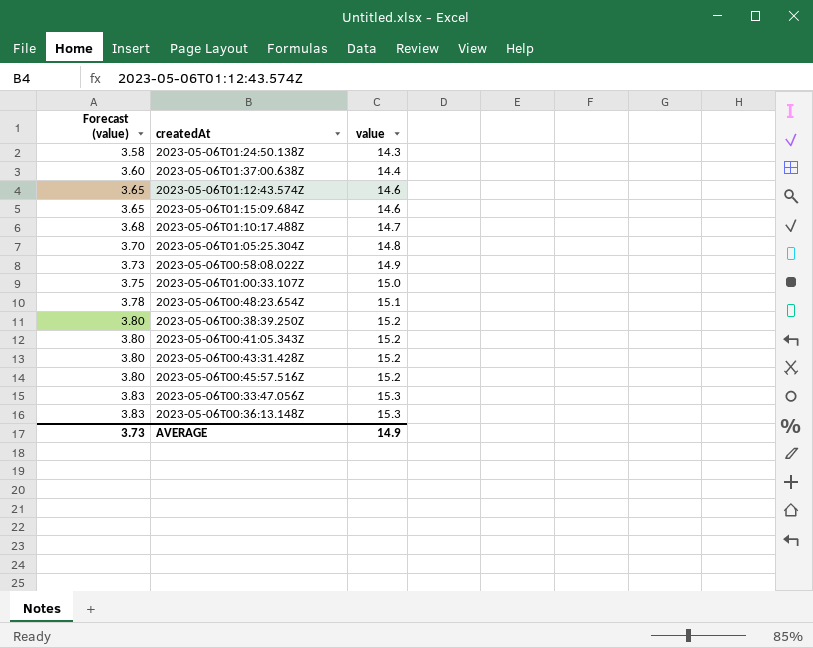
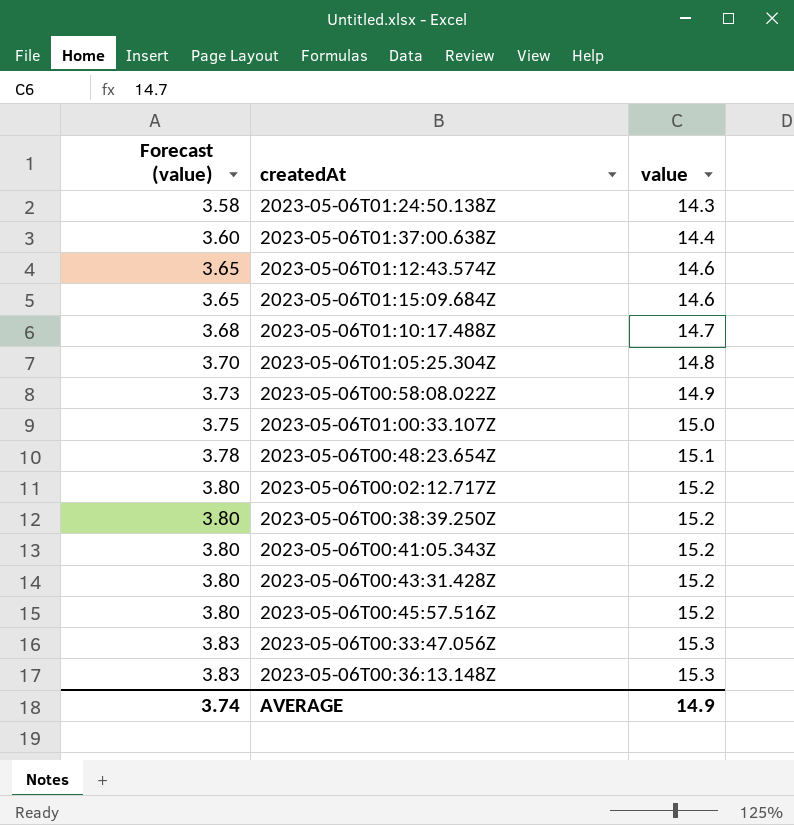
row 2023-05-06T00:02:12.717Z: none -> 3.80 | 15.2
AVERAGE | Forecast (value): 3.73 -> 3.74

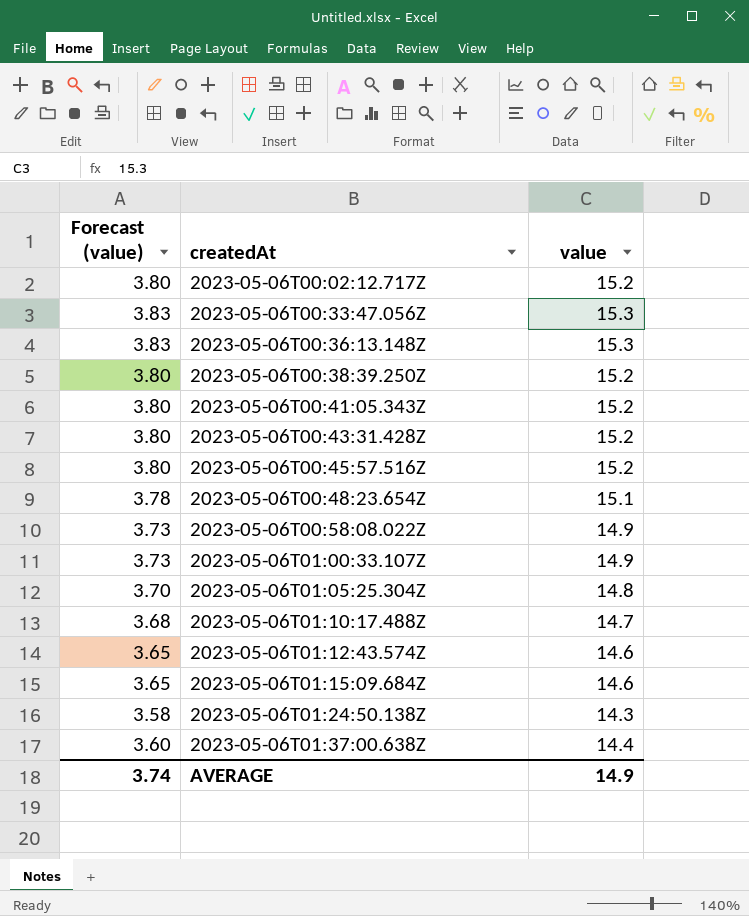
row order: Forecast (value) ascending -> createdAt ascending
2023-05-06T01:00:33.107Z | Forecast (value): 3.75 -> 3.73
2023-05-06T01:00:33.107Z | value: 15.0 -> 14.9

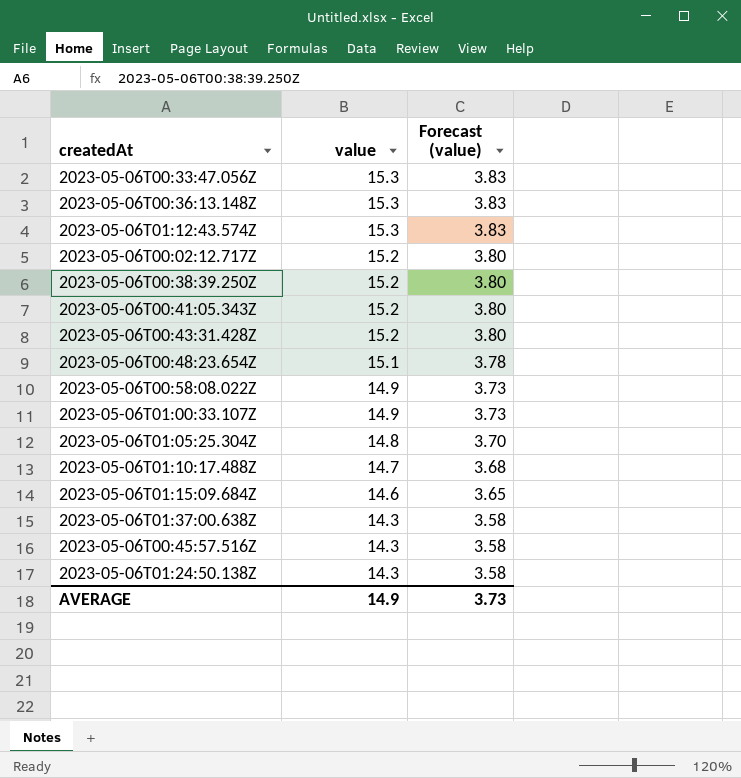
row order: createdAt ascending -> value descending
column Forecast (value) | position: 1 -> 3
2023-05-06T01:12:43.574Z | value: 14.6 -> 15.3
2023-05-06T01:12:43.574Z | Forecast (value): 3.65 -> 3.83
2023-05-06T01:37:00.638Z | value: 14.4 -> 14.3
2023-05-06T01:37:00.638Z | Forecast (value): 3.60 -> 3.58
2023-05-06T00:45:57.516Z | value: 15.2 -> 14.3
2023-05-06T00:45:57.516Z | Forecast (value): 3.80 -> 3.58
AVERAGE | Forecast (value): 3.74 -> 3.73

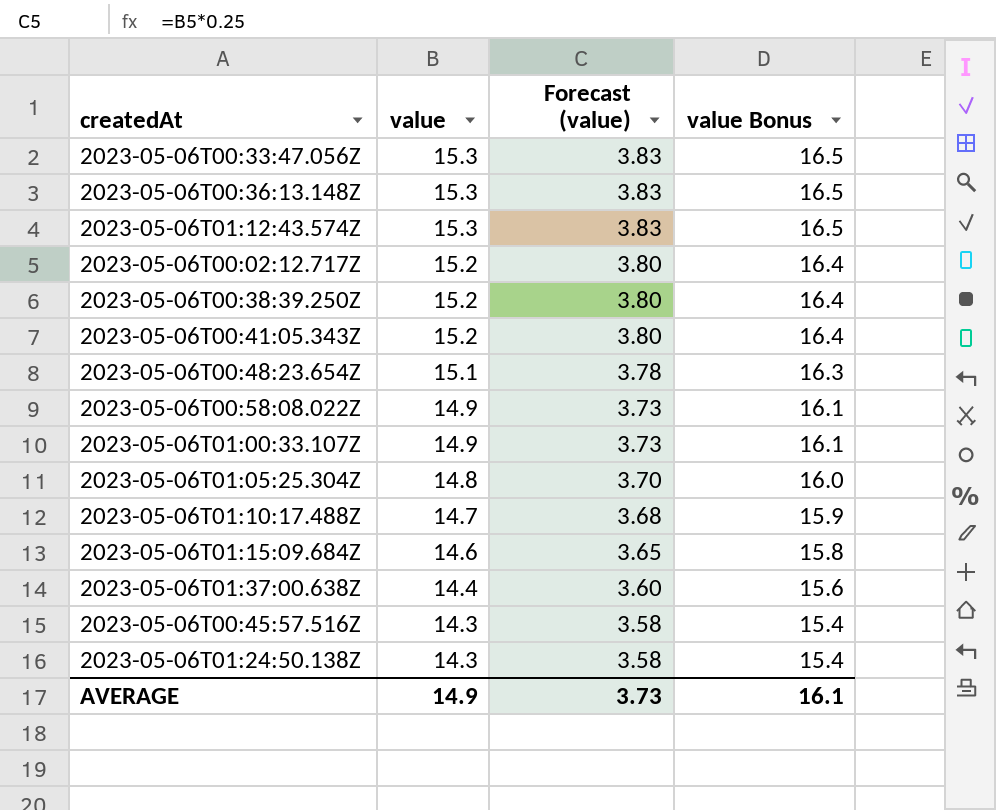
column value Bonus | formula: none -> [value] * 1.08
row 2023-05-06T00:43:31.428Z: 15.2 | 3.80 -> none
2023-05-06T01:37:00.638Z | value: 14.3 -> 14.4
2023-05-06T01:37:00.638Z | Forecast (value): 3.58 -> 3.60

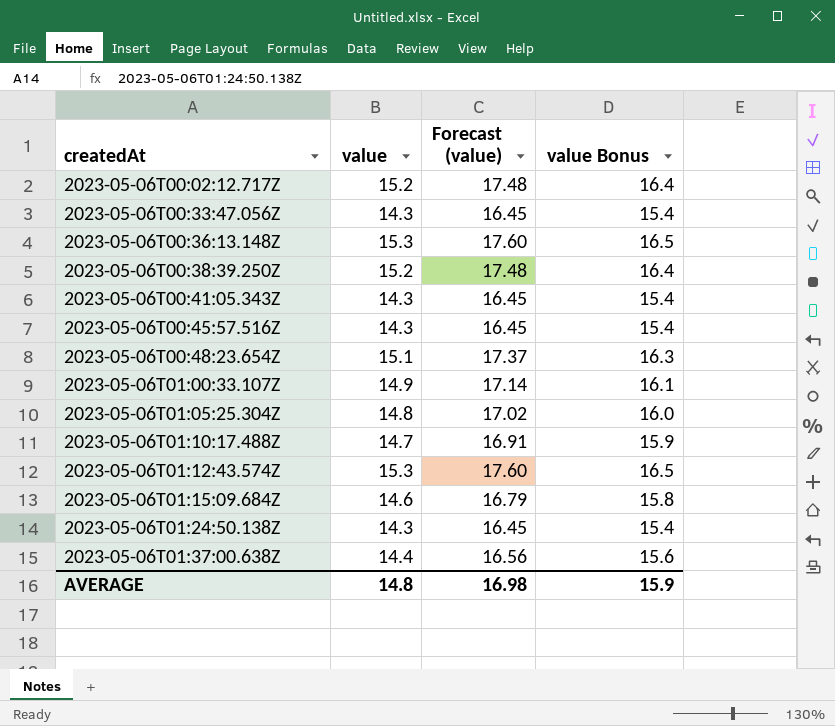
row order: value descending -> createdAt ascending
column Forecast (value) | formula: [value] * 0.25 -> [value] * 1.15
row 2023-05-06T00:58:08.022Z: 14.9 | 3.73 | 16.1 -> none
2023-05-06T00:33:47.056Z | value: 15.3 -> 14.3
2023-05-06T00:33:47.056Z | value Bonus: 16.5 -> 15.4
2023-05-06T00:41:05.343Z | value: 15.2 -> 14.3
2023-05-06T00:41:05.343Z | value Bonus: 16.4 -> 15.4
AVERAGE | value: 14.9 -> 14.8
AVERAGE | Forecast (value): 3.73 -> 16.98
AVERAGE | value Bonus: 16.1 -> 15.9

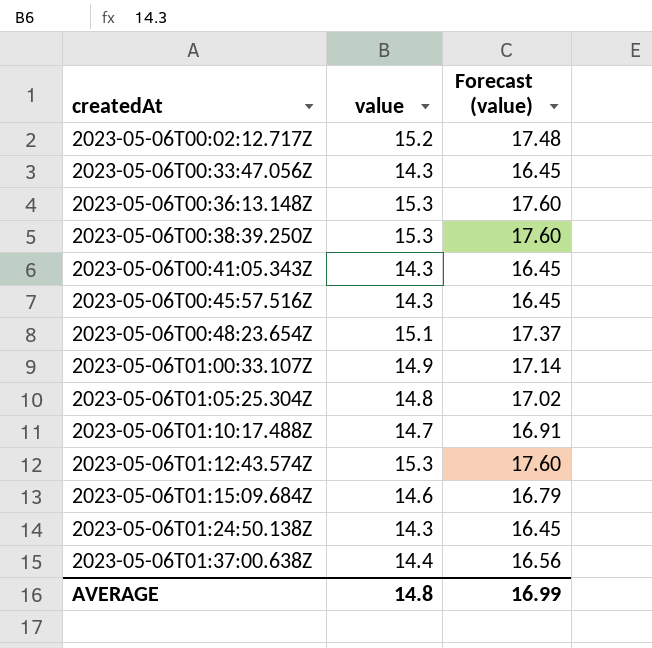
column value Bonus | formula: [value] * 1.08 -> none
2023-05-06T00:38:39.250Z | value: 15.2 -> 15.3
2023-05-06T00:38:39.250Z | Forecast (value): 17.48 -> 17.60
AVERAGE | Forecast (value): 16.98 -> 16.99

